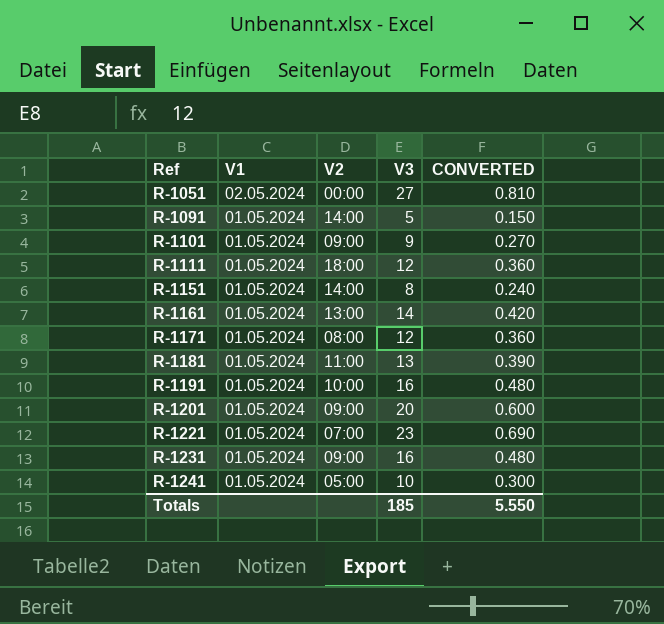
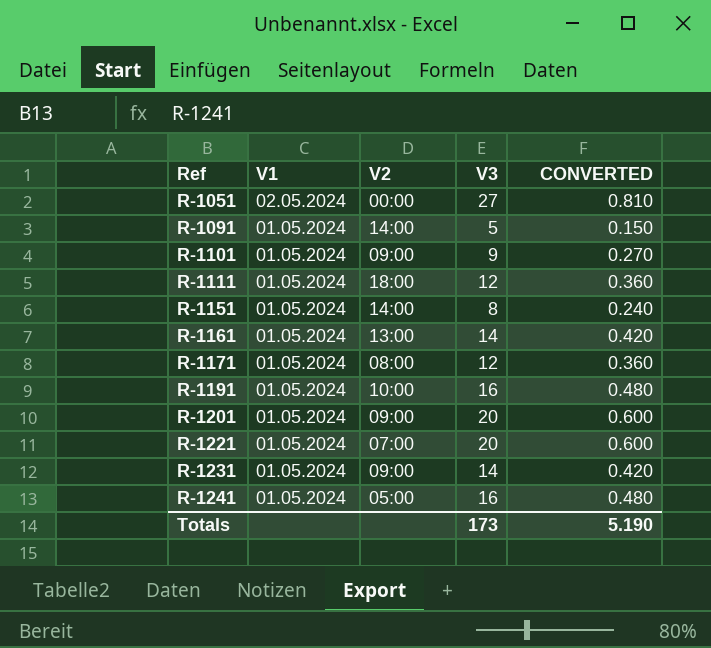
row R-1181: 01.05.2024 | 11:00 | 13 | 0.390 -> none
R-1221 | V3: 23 -> 20
R-1221 | CONVERTED: 0.690 -> 0.600
R-1231 | V3: 16 -> 14
R-1231 | CONVERTED: 0.480 -> 0.420
R-1241 | V3: 10 -> 16
R-1241 | CONVERTED: 0.300 -> 0.480
Totals | V3: 185 -> 173
Totals | CONVERTED: 5.550 -> 5.190

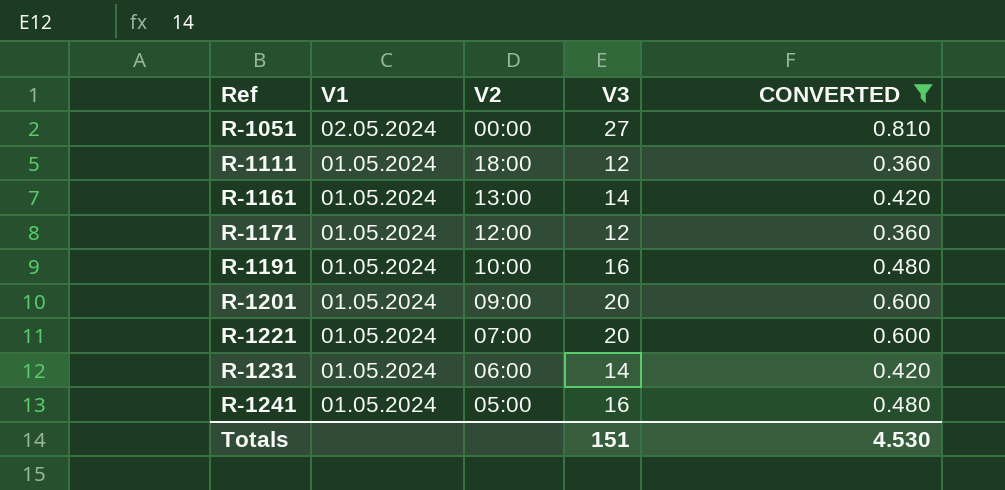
filter: none -> CONVERTED >= 0.360
R-1171 | V2: 08:00 -> 12:00
R-1231 | V2: 09:00 -> 06:00
Totals | V3: 173 -> 151
Totals | CONVERTED: 5.190 -> 4.530

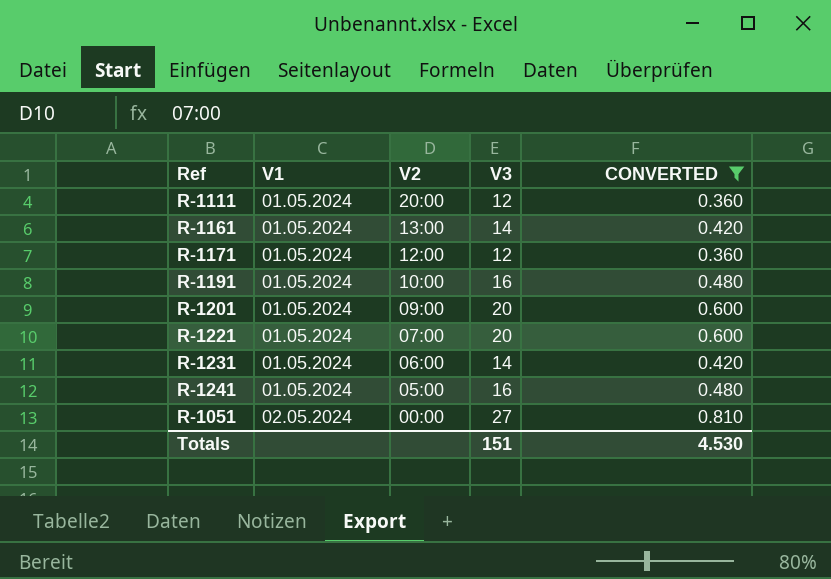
row order: Ref ascending -> V1 ascending
R-1111 | V2: 18:00 -> 20:00

